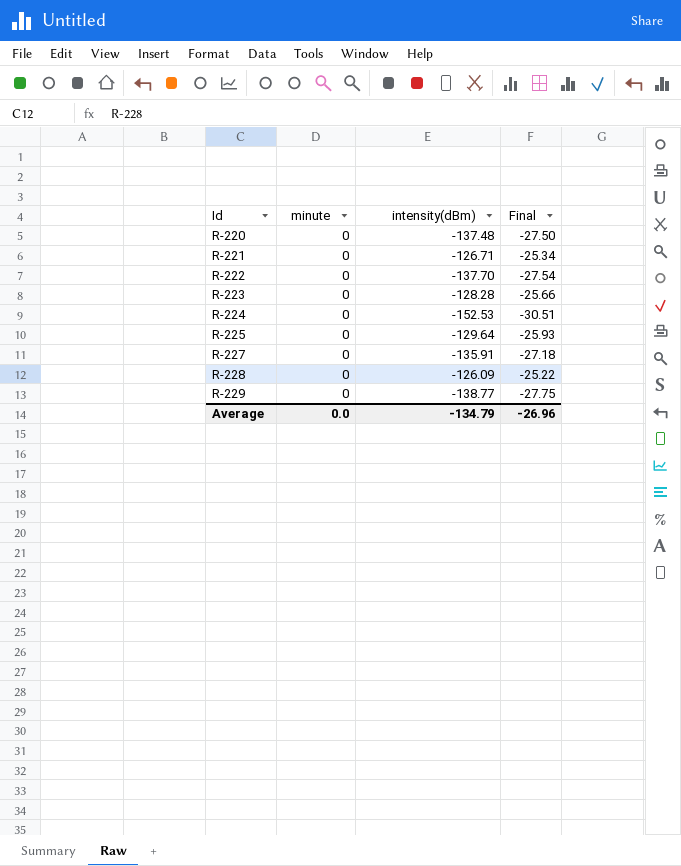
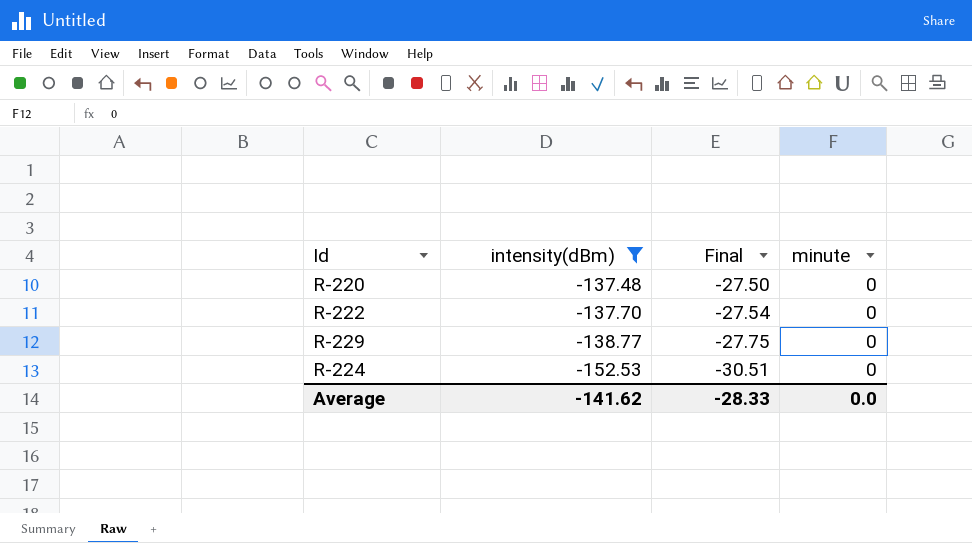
filter: none -> intensity(dBm) <= -137.48
row order: Id ascending -> intensity(dBm) descending
column minute | position: 2 -> 4
Average | intensity(dBm): -134.79 -> -141.62
Average | Final: -26.96 -> -28.33

